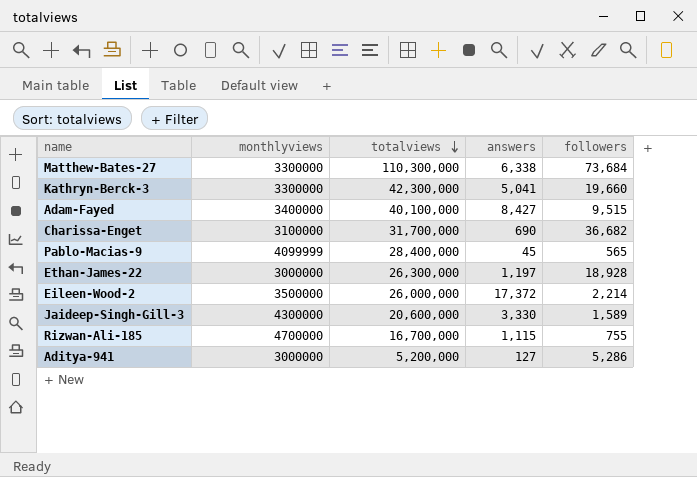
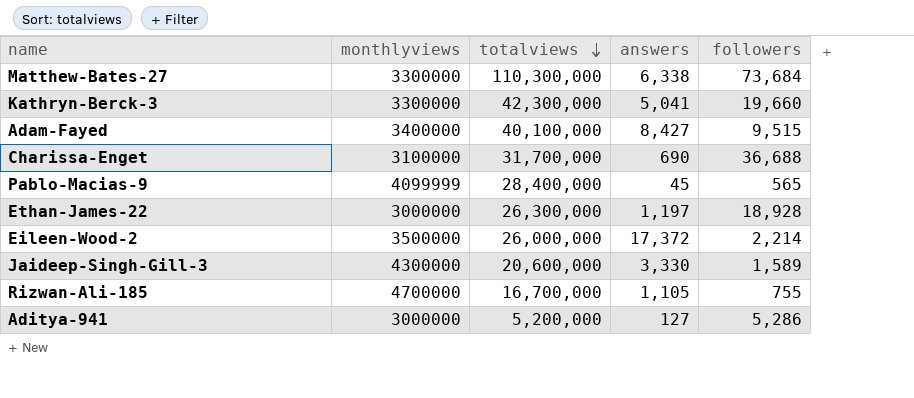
Charissa-Enget | followers: 36,682 -> 36,688
Rizwan-Ali-185 | answers: 1,115 -> 1,105

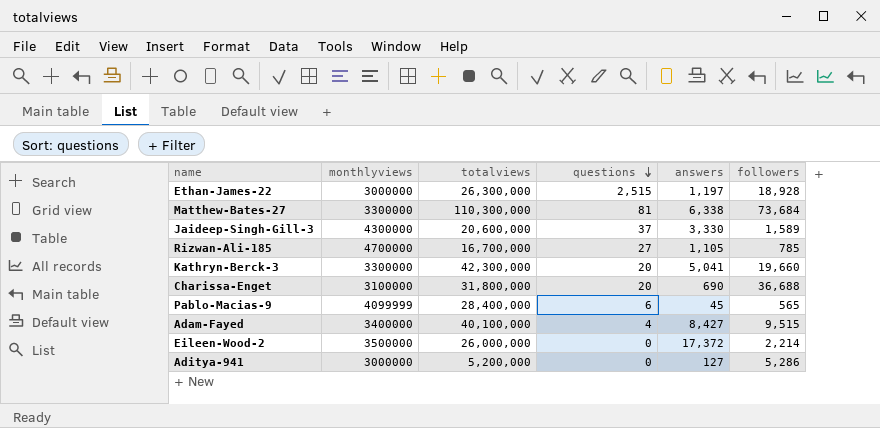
row order: totalviews descending -> questions descending
column questions | position: none -> 4
Rizwan-Ali-185 | followers: 755 -> 785
Charissa-Enget | totalviews: 31,700,000 -> 31,800,000

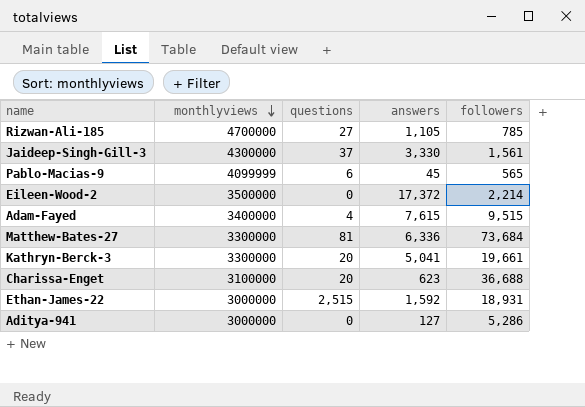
row order: questions descending -> monthlyviews descending
column totalviews | position: 3 -> none
Jaideep-Singh-Gill-3 | followers: 1,589 -> 1,561
Adam-Fayed | answers: 8,427 -> 7,615
Matthew-Bates-27 | answers: 6,338 -> 6,336
Kathryn-Berck-3 | followers: 19,660 -> 19,661
Charissa-Enget | answers: 690 -> 623
Ethan-James-22 | answers: 1,197 -> 1,592
Ethan-James-22 | followers: 18,928 -> 18,931

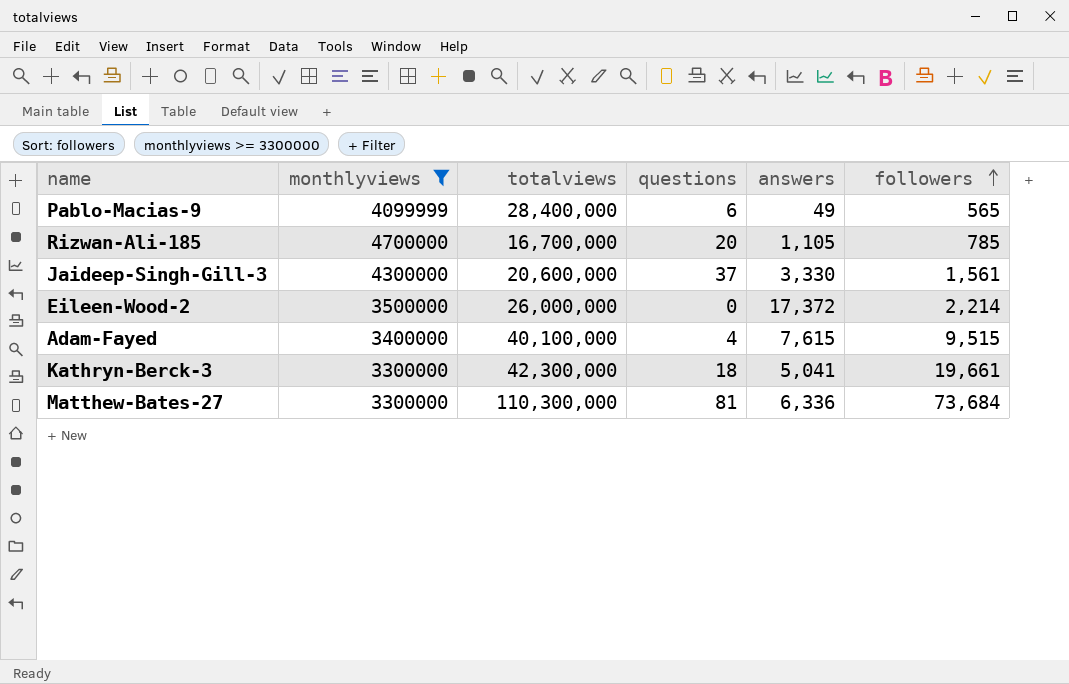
filter: none -> monthlyviews >= 3300000
row order: monthlyviews descending -> followers ascending
column totalviews | position: none -> 3
Pablo-Macias-9 | answers: 45 -> 49
Rizwan-Ali-185 | questions: 27 -> 20
Kathryn-Berck-3 | questions: 20 -> 18

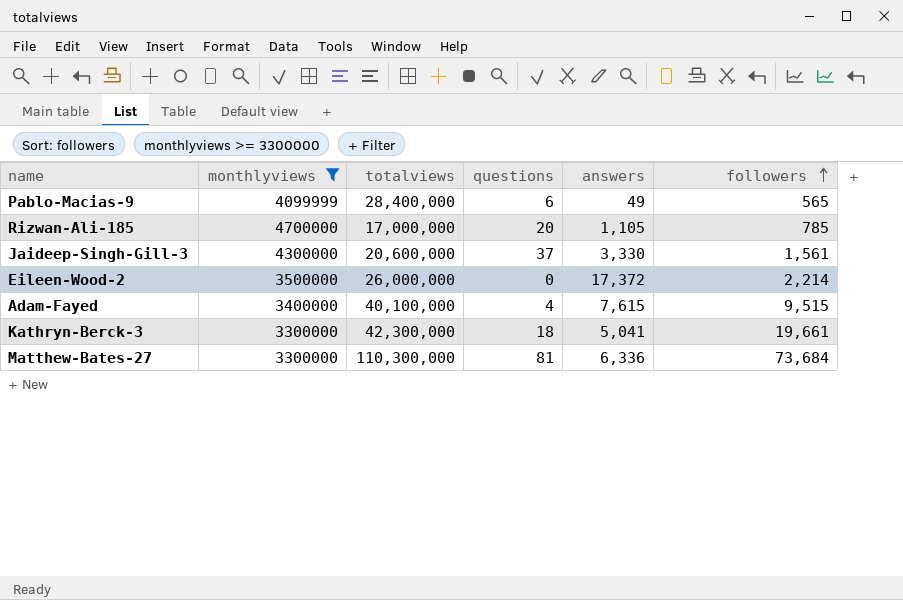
Rizwan-Ali-185 | totalviews: 16,700,000 -> 17,000,000

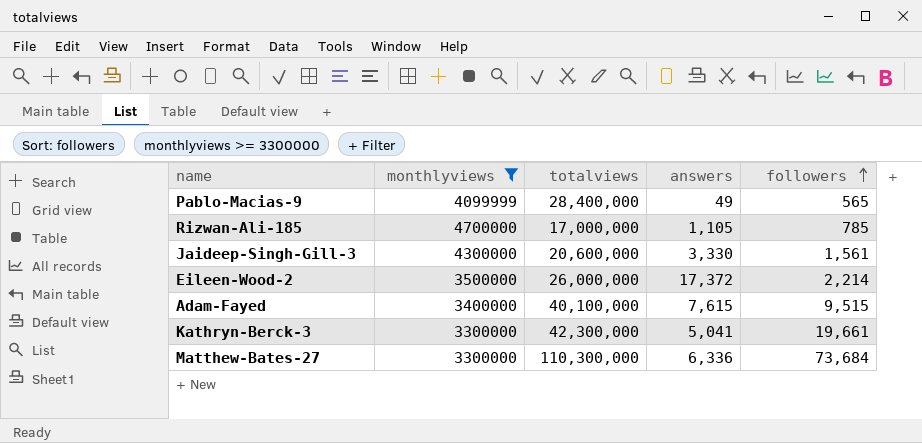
column questions | position: 4 -> none

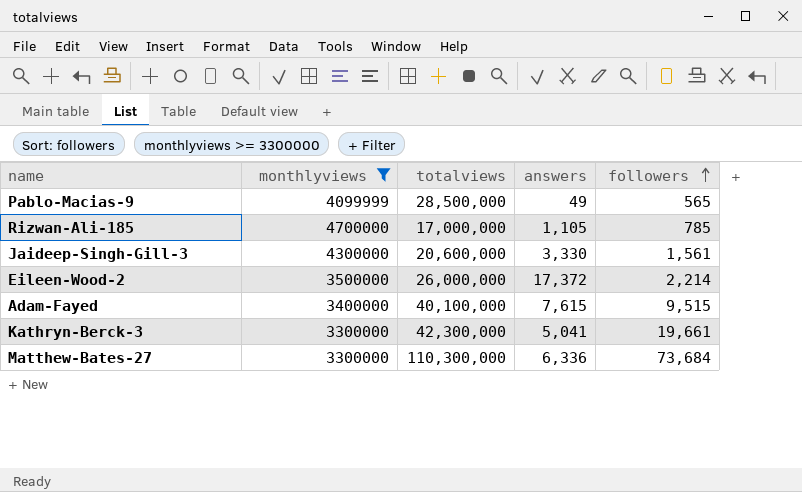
Pablo-Macias-9 | totalviews: 28,400,000 -> 28,500,000

